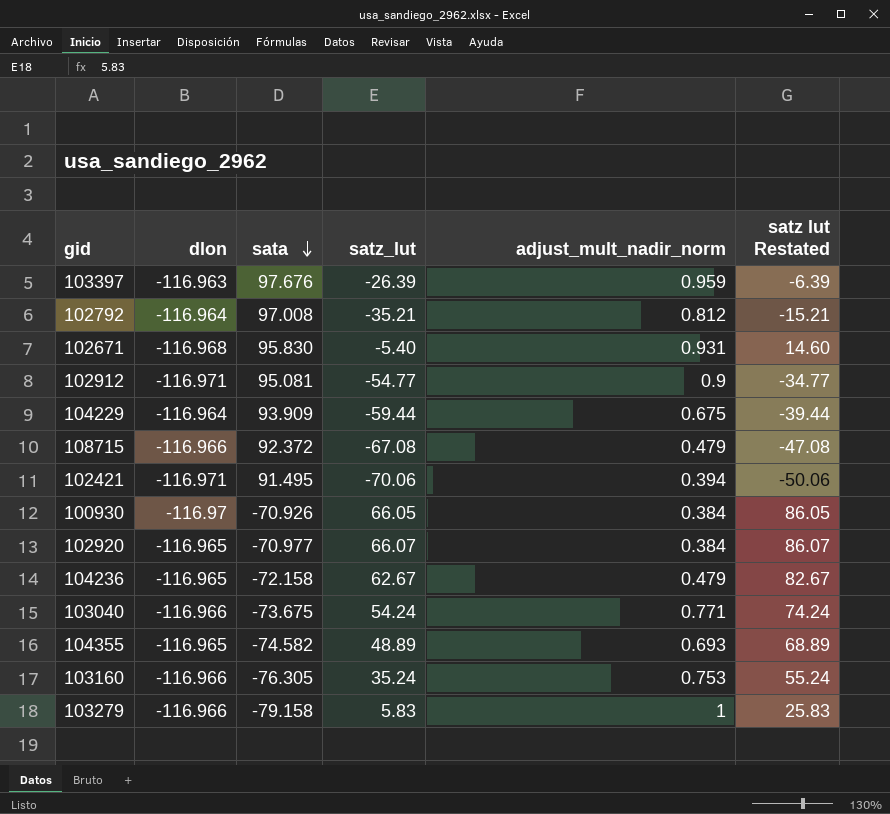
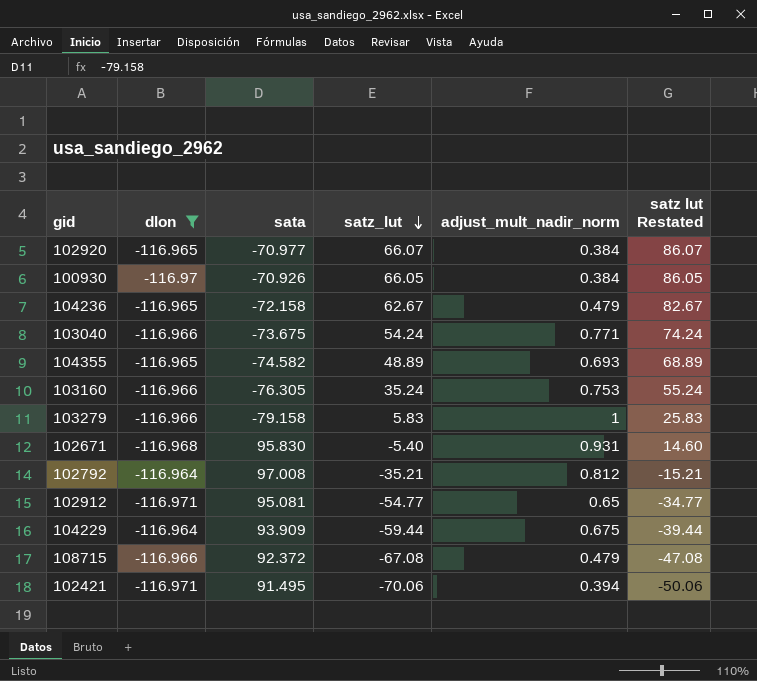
filter: none -> dlon != -116.963
row order: sata descending -> satz_lut descending
102912 | adjust_mult_nadir_norm: 0.9 -> 0.65

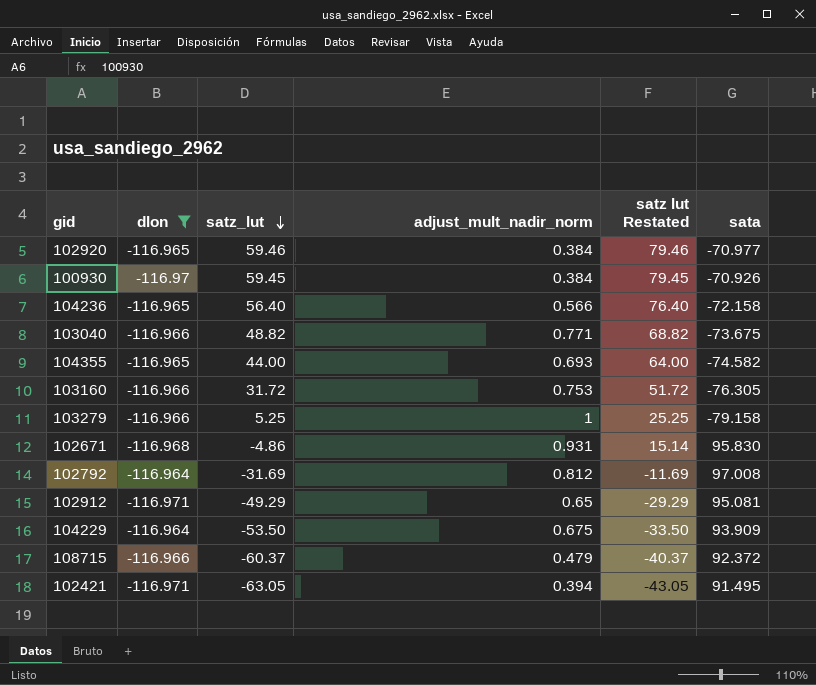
column sata | position: 3 -> 6
102920 | satz_lut: 66.07 -> 59.46
102920 | satz lut Restated: 86.07 -> 79.46
100930 | satz_lut: 66.05 -> 59.45
100930 | satz lut Restated: 86.05 -> 79.45
104236 | satz_lut: 62.67 -> 56.40
104236 | adjust_mult_nadir_norm: 0.479 -> 0.566
104236 | satz lut Restated: 82.67 -> 76.40
103040 | satz_lut: 54.24 -> 48.82
103040 | satz lut Restated: 74.24 -> 68.82
104355 | satz_lut: 48.89 -> 44.00
104355 | satz lut Restated: 68.89 -> 64.00
103160 | satz_lut: 35.24 -> 31.72
103160 | satz lut Restated: 55.24 -> 51.72
103279 | satz_lut: 5.83 -> 5.25
103279 | satz lut Restated: 25.83 -> 25.25
102671 | satz_lut: -5.40 -> -4.86
102671 | satz lut Restated: 14.60 -> 15.14
102792 | satz_lut: -35.21 -> -31.69
102792 | satz lut Restated: -15.21 -> -11.69
102912 | satz_lut: -54.77 -> -49.29
102912 | satz lut Restated: -34.77 -> -29.29
104229 | satz_lut: -59.44 -> -53.50
104229 | satz lut Restated: -39.44 -> -33.50
108715 | satz_lut: -67.08 -> -60.37
108715 | satz lut Restated: -47.08 -> -40.37
102421 | satz_lut: -70.06 -> -63.05
102421 | satz lut Restated: -50.06 -> -43.05

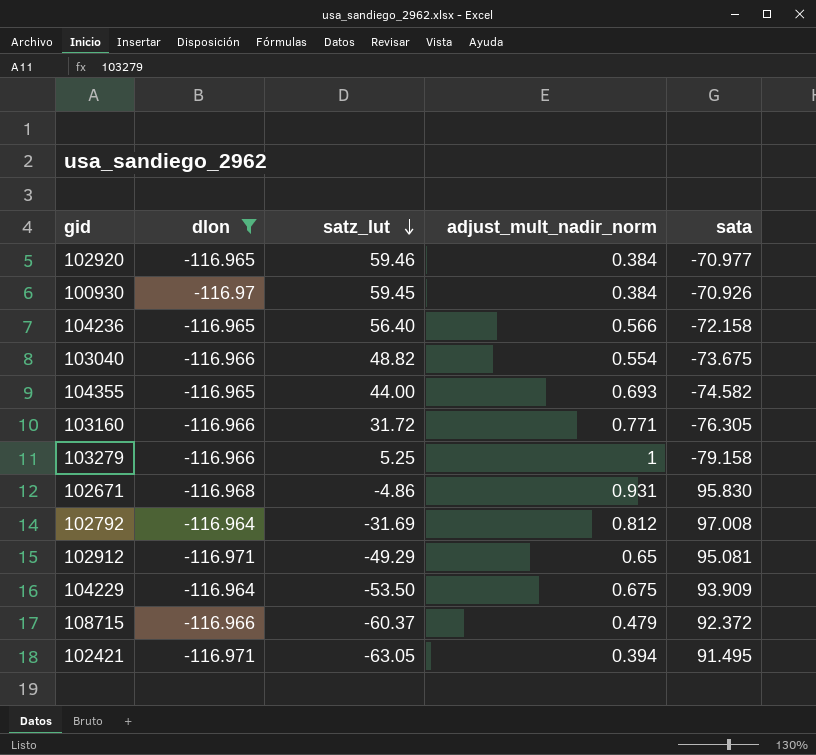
column satz lut Restated | formula: [satz_lut] + 20 -> none
103040 | adjust_mult_nadir_norm: 0.771 -> 0.554
103160 | adjust_mult_nadir_norm: 0.753 -> 0.771

